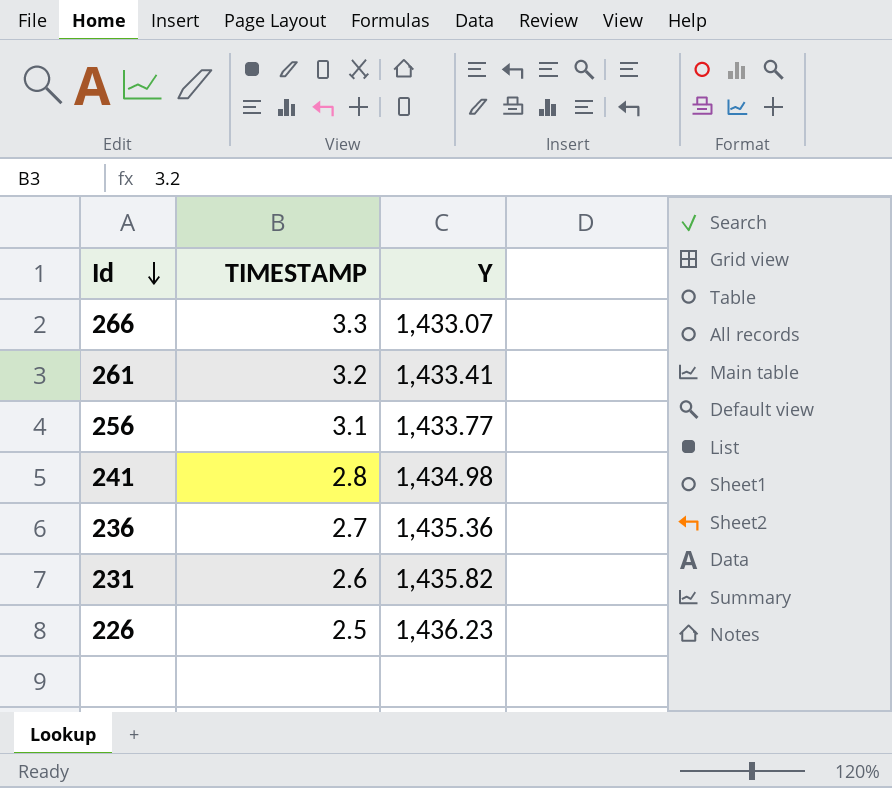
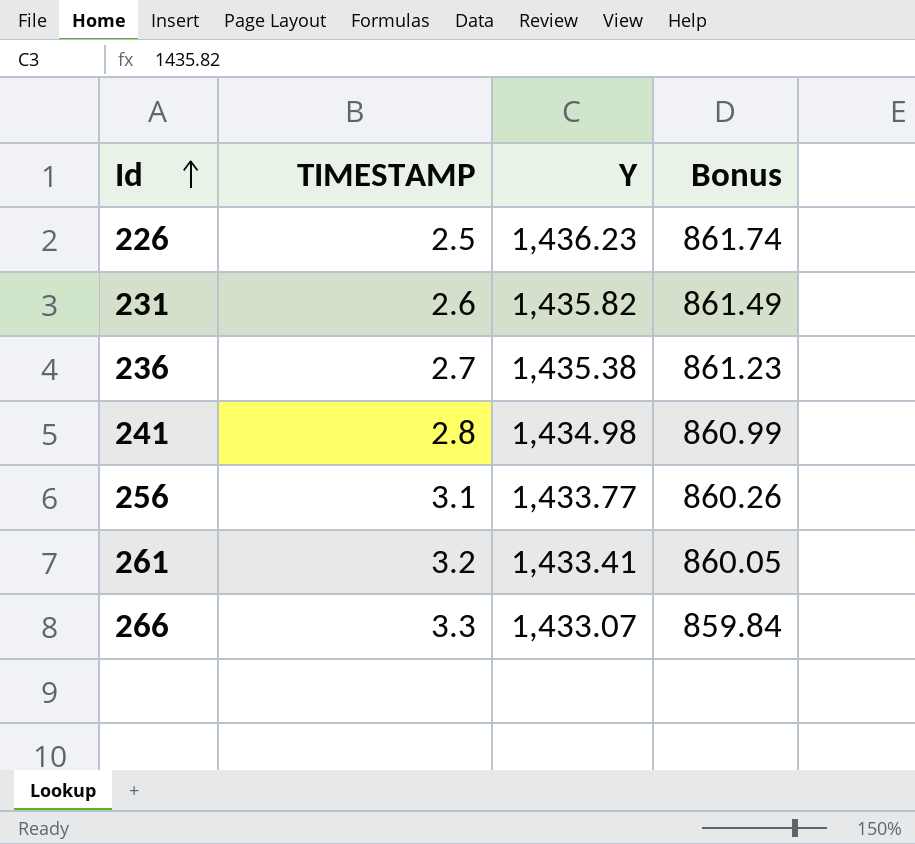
row order: Id descending -> Id ascending
column Bonus | formula: none -> [Y] * 0.6
236 | Y: 1,435.36 -> 1,435.38

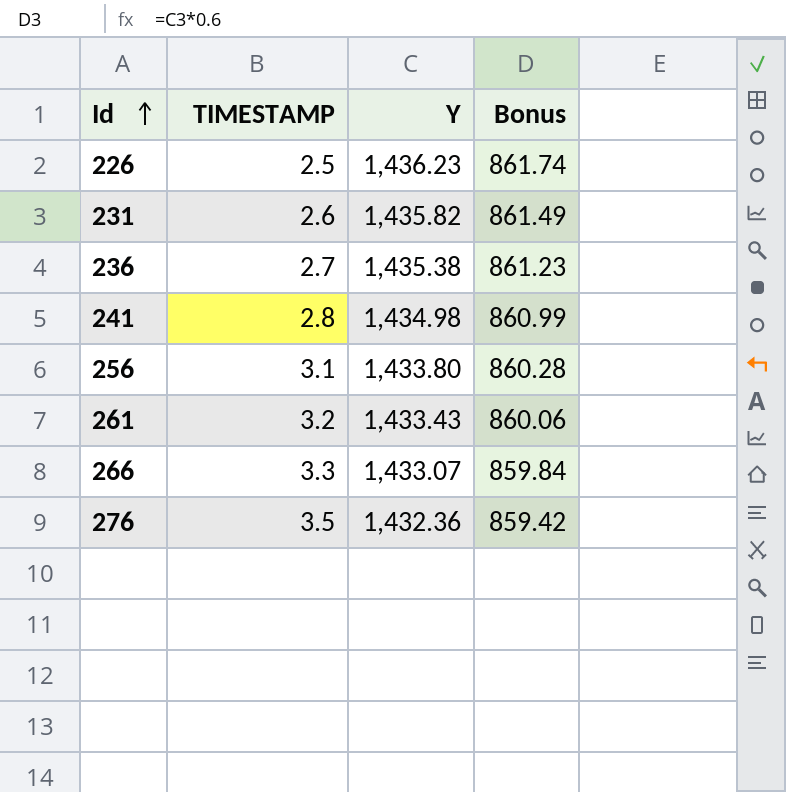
256 | Y: 1,433.77 -> 1,433.80
256 | Bonus: 860.26 -> 860.28
261 | Y: 1,433.41 -> 1,433.43
261 | Bonus: 860.05 -> 860.06
row 276: none -> 3.5 | 1,432.36 | 859.42

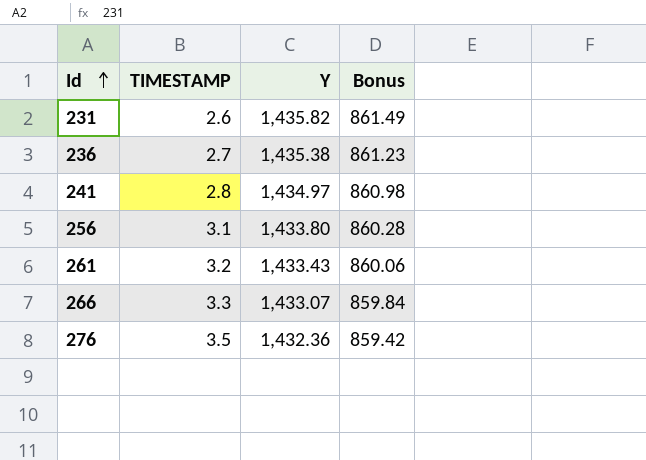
row 226: 2.5 | 1,436.23 | 861.74 -> none
241 | Y: 1,434.98 -> 1,434.97
241 | Bonus: 860.99 -> 860.98

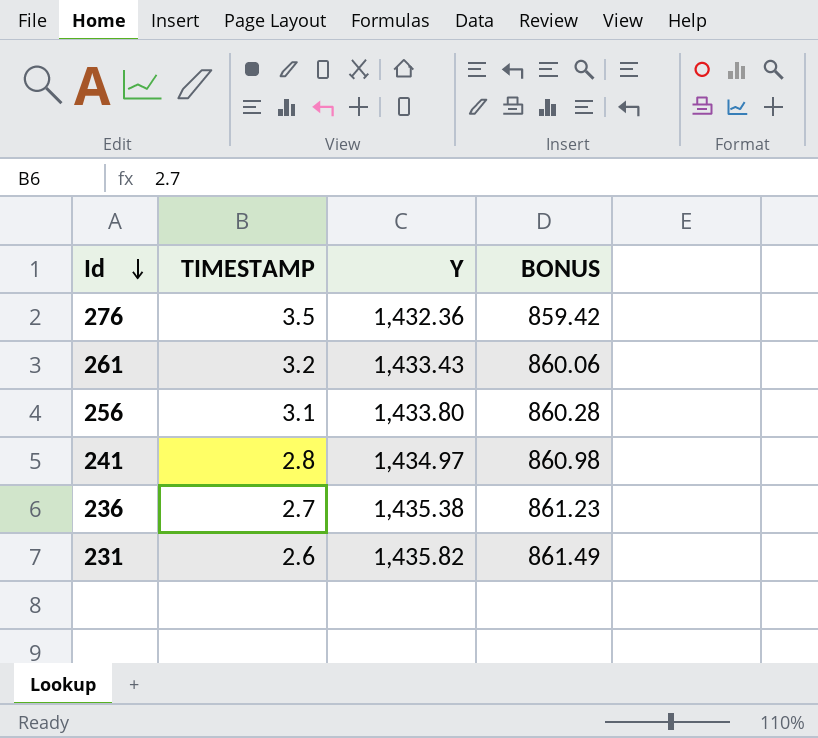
row order: Id ascending -> Id descending
column name: Bonus -> BONUS
row 266: 3.3 | 1,433.07 | 859.84 -> none

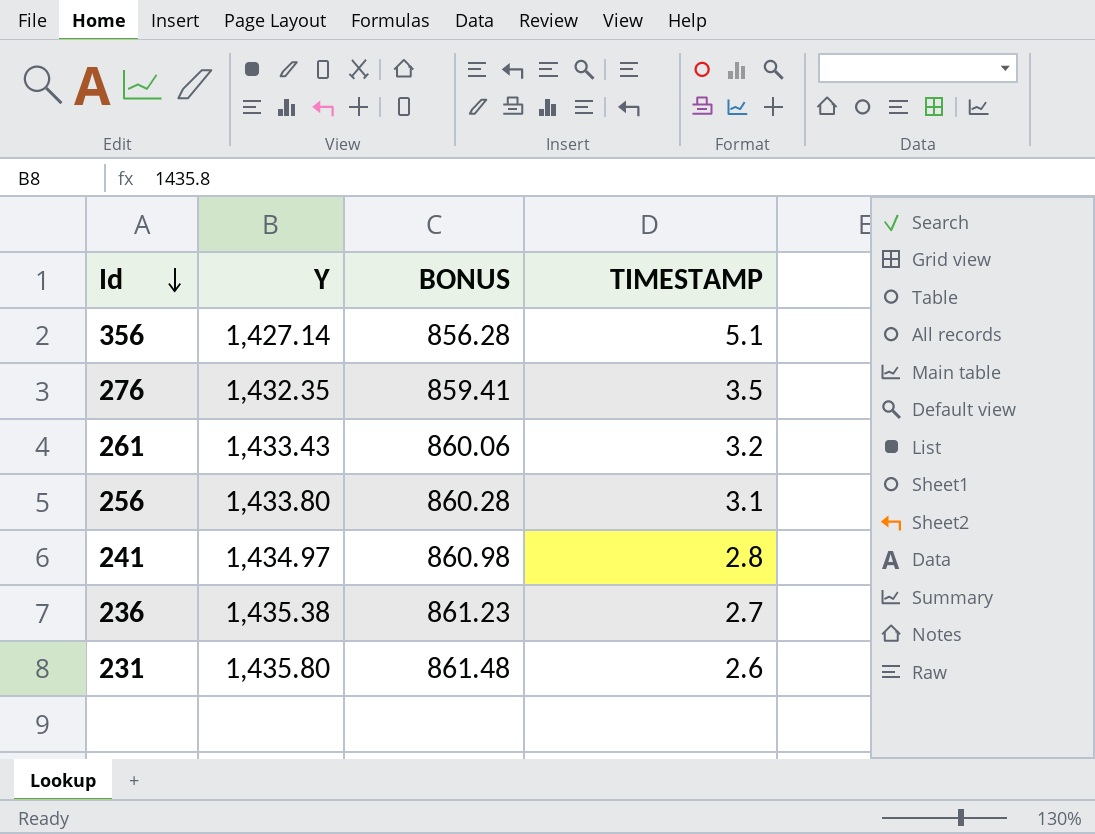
column TIMESTAMP | position: 2 -> 4
row 356: none -> 1,427.14 | 856.28 | 5.1
276 | Y: 1,432.36 -> 1,432.35
276 | BONUS: 859.42 -> 859.41
231 | Y: 1,435.82 -> 1,435.80
231 | BONUS: 861.49 -> 861.48

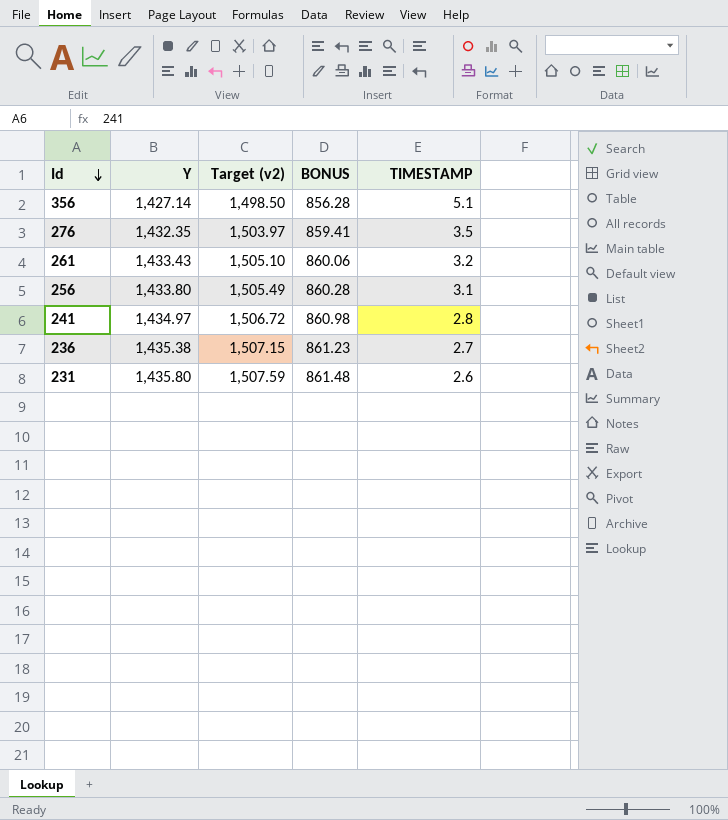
column Target (v2) | formula: none -> [Y] * 1.05

